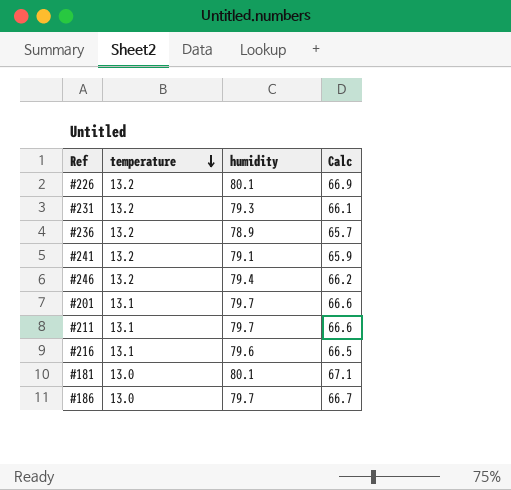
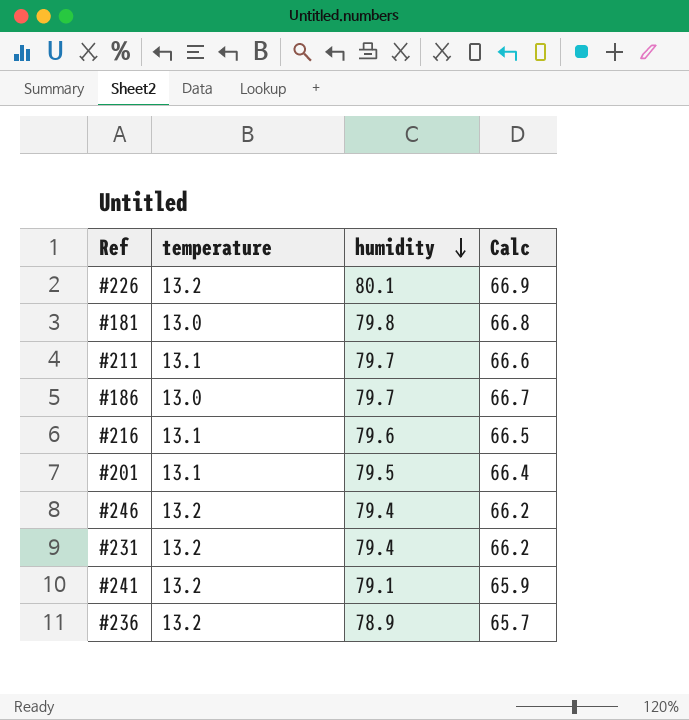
row order: temperature descending -> humidity descending
#181 | humidity: 80.1 -> 79.8
#181 | Calc: 67.1 -> 66.8
#201 | humidity: 79.7 -> 79.5
#201 | Calc: 66.6 -> 66.4
#231 | humidity: 79.3 -> 79.4
#231 | Calc: 66.1 -> 66.2

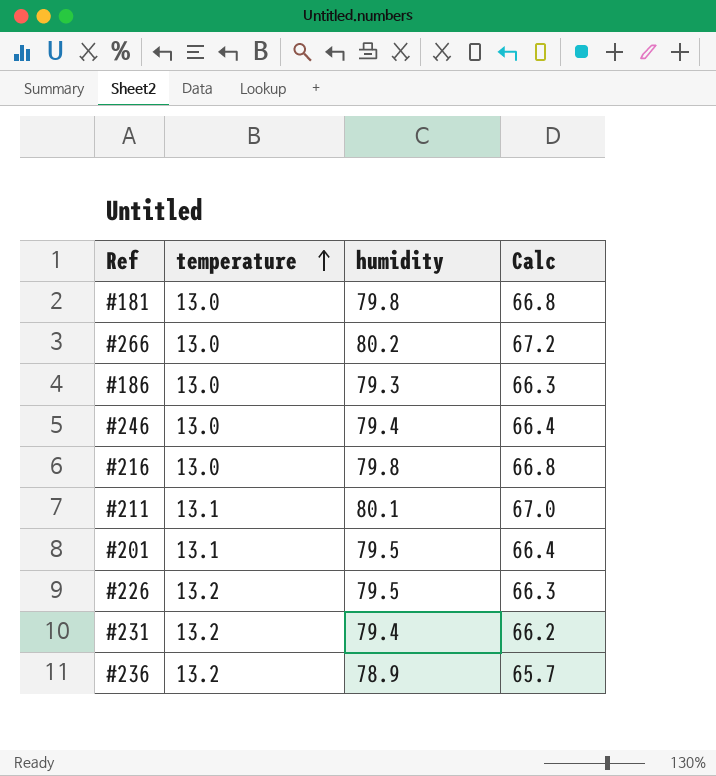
row order: humidity descending -> temperature ascending
row #241: 13.2 | 79.1 | 65.9 -> none
row #266: none -> 13.0 | 80.2 | 67.2
#186 | humidity: 79.7 -> 79.3
#186 | Calc: 66.7 -> 66.3
#246 | temperature: 13.2 -> 13.0
#246 | Calc: 66.2 -> 66.4
#216 | temperature: 13.1 -> 13.0
#216 | humidity: 79.6 -> 79.8
#216 | Calc: 66.5 -> 66.8
#211 | humidity: 79.7 -> 80.1
#211 | Calc: 66.6 -> 67.0
#226 | humidity: 80.1 -> 79.5
#226 | Calc: 66.9 -> 66.3

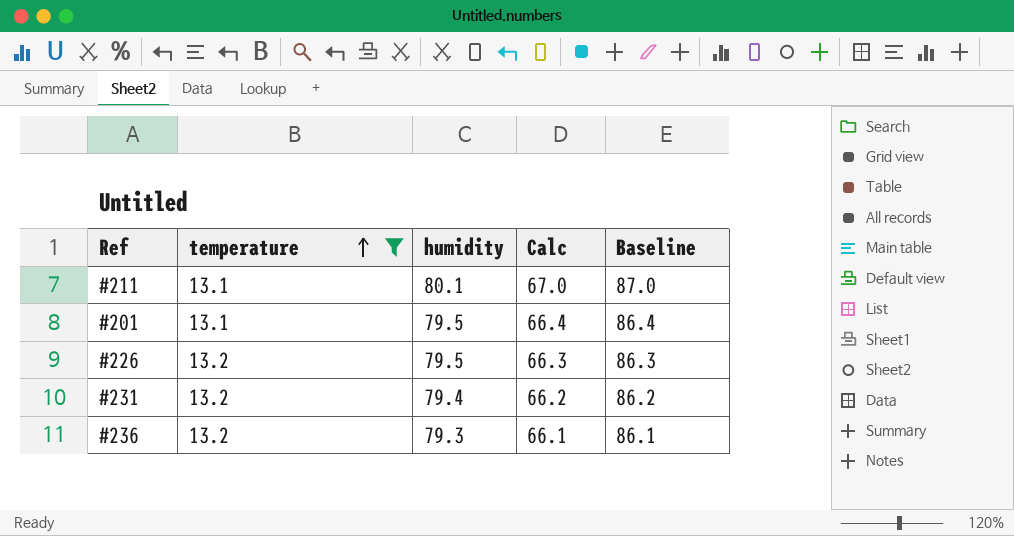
filter: none -> temperature != 13.0
column Baseline | formula: none -> [Calc] + 20
#236 | humidity: 78.9 -> 79.3
#236 | Calc: 65.7 -> 66.1

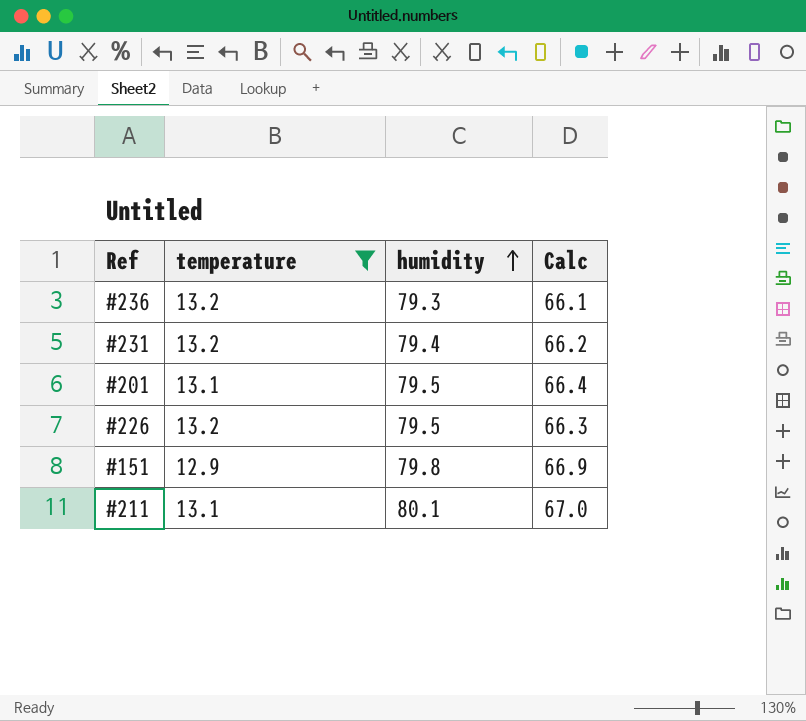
row order: temperature ascending -> humidity ascending
column Baseline | formula: [Calc] + 20 -> none
row #151: none -> 12.9 | 79.8 | 66.9

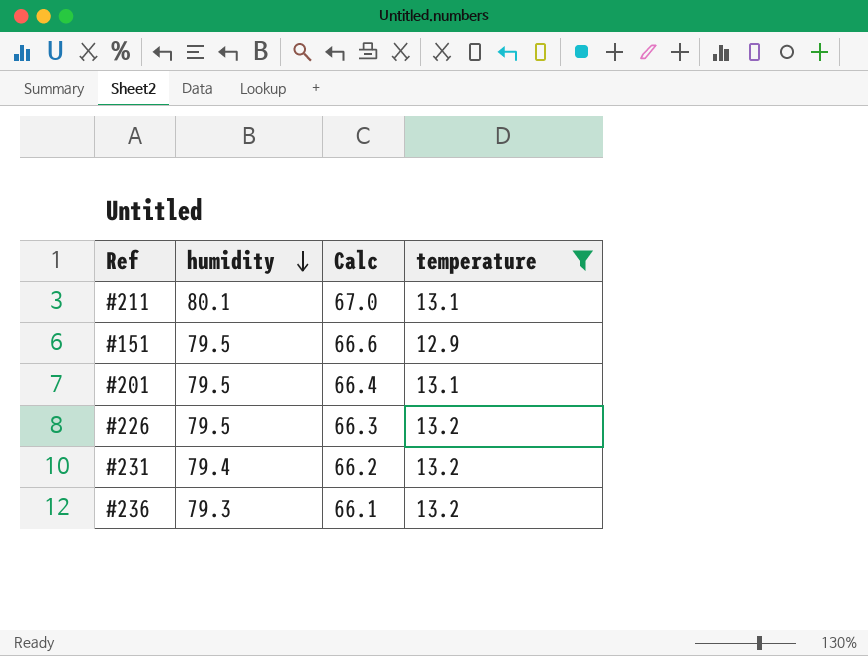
row order: humidity ascending -> humidity descending
column temperature | position: 2 -> 4
#151 | humidity: 79.8 -> 79.5
#151 | Calc: 66.9 -> 66.6

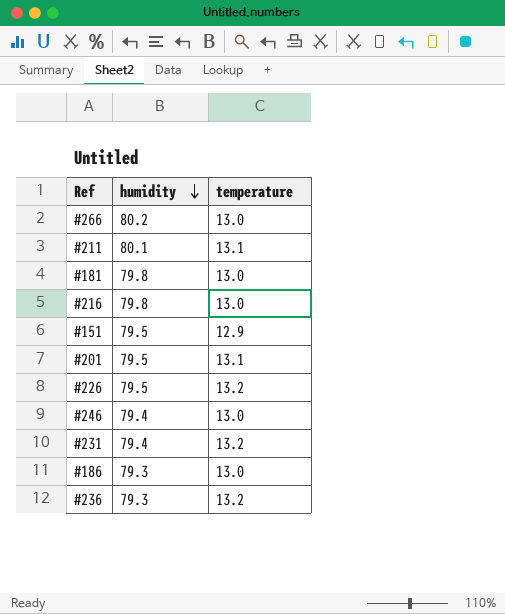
filter: temperature != 13.0 -> none
column Calc | formula: [humidity] - [temperature] -> none

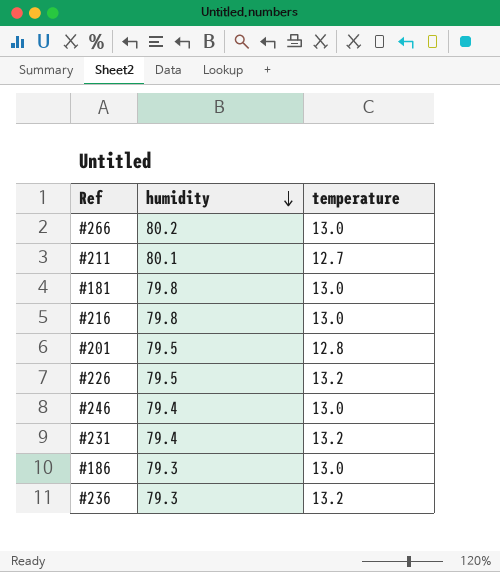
row #151: 79.5 | 12.9 -> none
#211 | temperature: 13.1 -> 12.7
#201 | temperature: 13.1 -> 12.8

